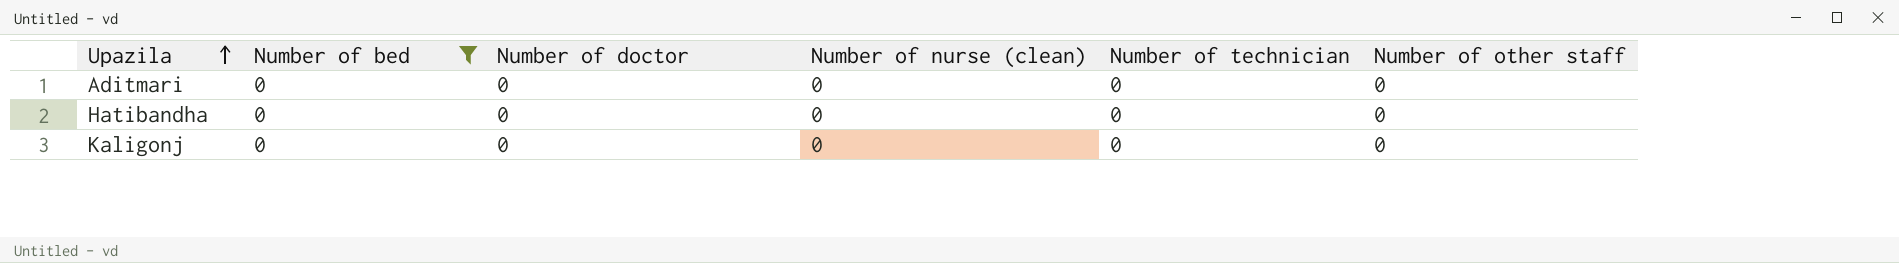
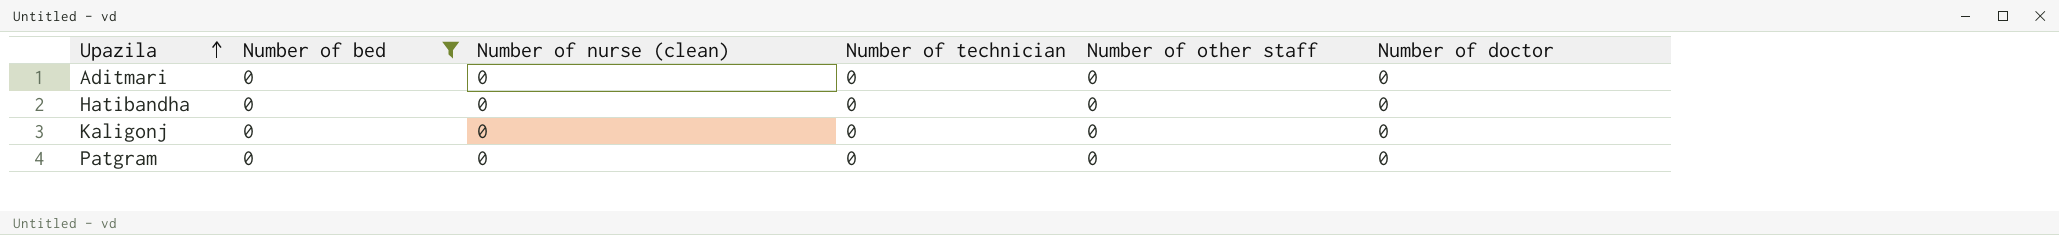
column Number of doctor | position: 3 -> 6
row Patgram: none -> 0 | 0 | 0 | 0 | 0

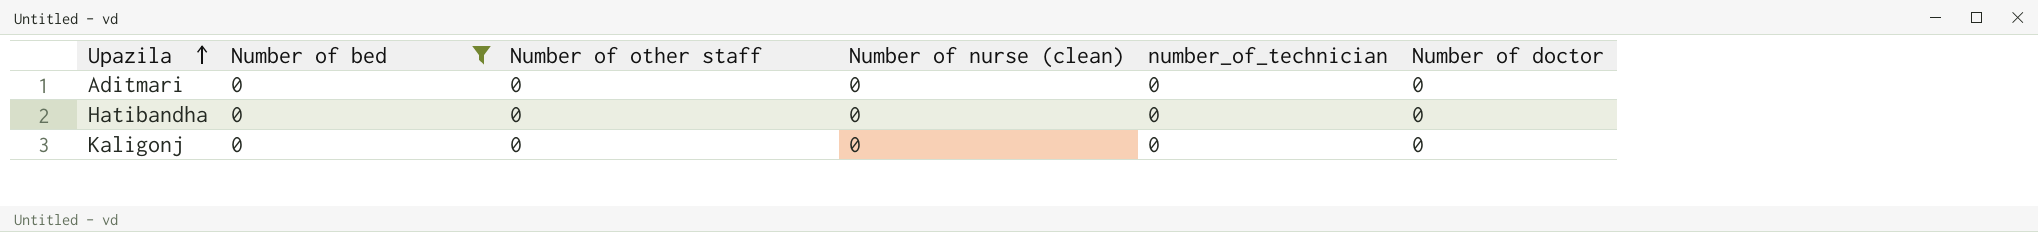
column Number of other staff | position: 5 -> 3
column name: Number of technician -> number_of_technician
row Patgram: 0 | 0 | 0 | 0 | 0 -> none

